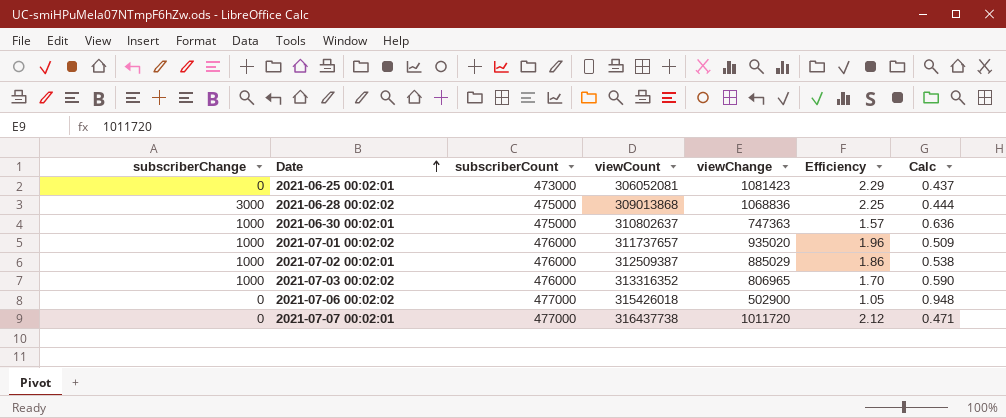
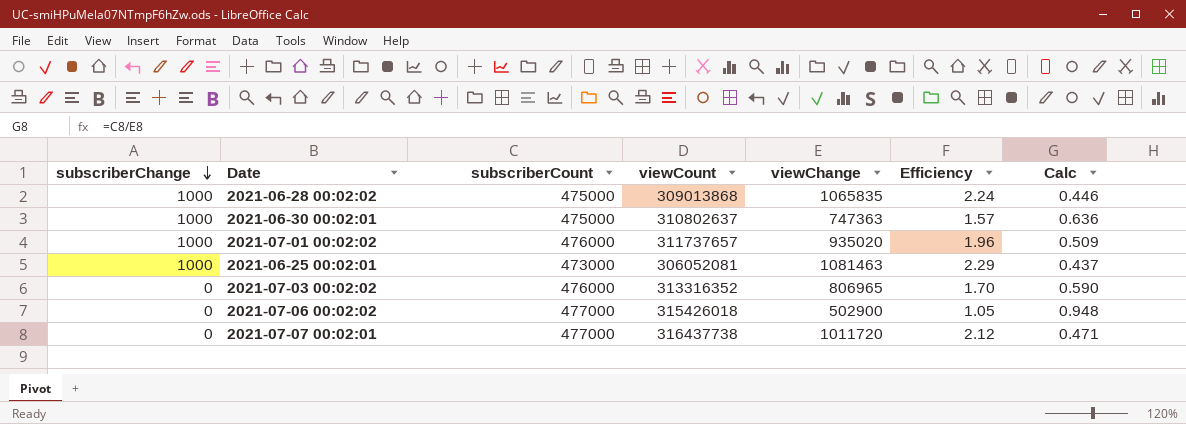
row order: Date ascending -> subscriberChange descending
row 2021-07-02 00:02:01: 1000 | 476000 | 312509387 | 885029 | 1.86 | 0.538 -> none
2021-06-28 00:02:02 | subscriberChange: 3000 -> 1000
2021-06-28 00:02:02 | viewChange: 1068836 -> 1065835
2021-06-28 00:02:02 | Efficiency: 2.25 -> 2.24
2021-06-28 00:02:02 | Calc: 0.444 -> 0.446
2021-06-25 00:02:01 | subscriberChange: 0 -> 1000
2021-06-25 00:02:01 | viewChange: 1081423 -> 1081463
2021-07-03 00:02:02 | subscriberChange: 1000 -> 0

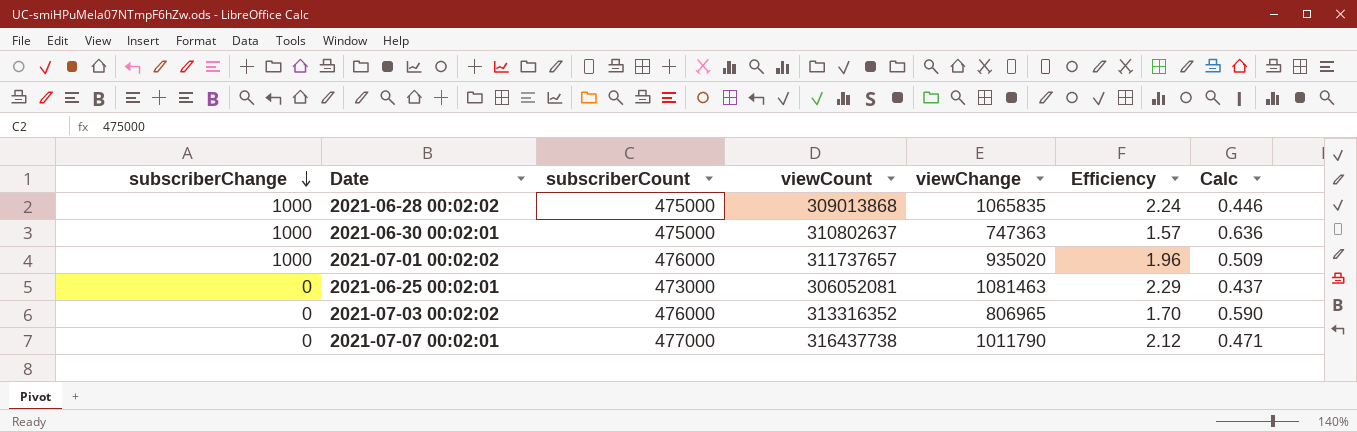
row 2021-07-06 00:02:02: 0 | 477000 | 315426018 | 502900 | 1.05 | 0.948 -> none
2021-06-25 00:02:01 | subscriberChange: 1000 -> 0
2021-07-07 00:02:01 | viewChange: 1011720 -> 1011790

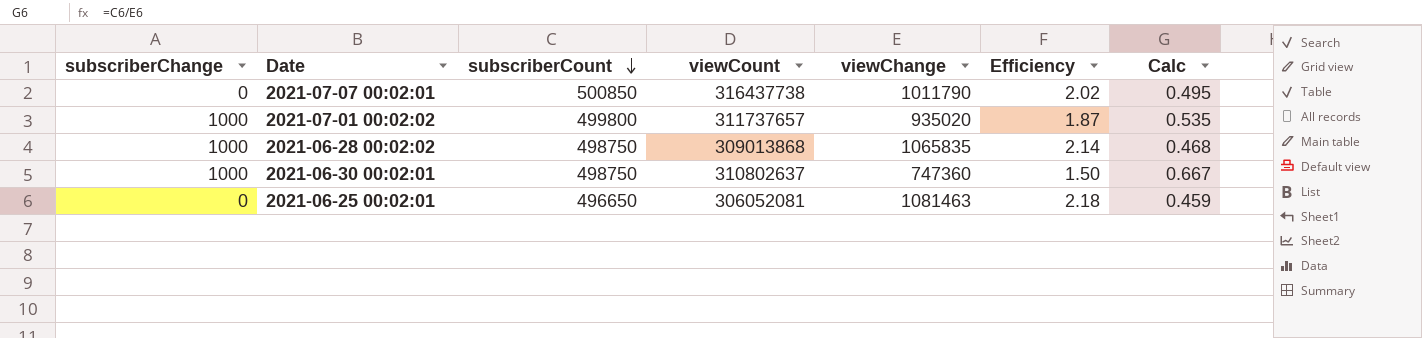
row order: subscriberChange descending -> subscriberCount descending
row 2021-07-03 00:02:02: 0 | 476000 | 313316352 | 806965 | 1.70 | 0.590 -> none
2021-07-07 00:02:01 | subscriberCount: 477000 -> 500850
2021-07-07 00:02:01 | Efficiency: 2.12 -> 2.02
2021-07-07 00:02:01 | Calc: 0.471 -> 0.495
2021-07-01 00:02:02 | subscriberCount: 476000 -> 499800
2021-07-01 00:02:02 | Efficiency: 1.96 -> 1.87
2021-07-01 00:02:02 | Calc: 0.509 -> 0.535
2021-06-28 00:02:02 | subscriberCount: 475000 -> 498750
2021-06-28 00:02:02 | Efficiency: 2.24 -> 2.14
2021-06-28 00:02:02 | Calc: 0.446 -> 0.468
2021-06-30 00:02:01 | subscriberCount: 475000 -> 498750
2021-06-30 00:02:01 | viewChange: 747363 -> 747360
2021-06-30 00:02:01 | Efficiency: 1.57 -> 1.50
2021-06-30 00:02:01 | Calc: 0.636 -> 0.667
2021-06-25 00:02:01 | subscriberCount: 473000 -> 496650
2021-06-25 00:02:01 | Efficiency: 2.29 -> 2.18
2021-06-25 00:02:01 | Calc: 0.437 -> 0.459

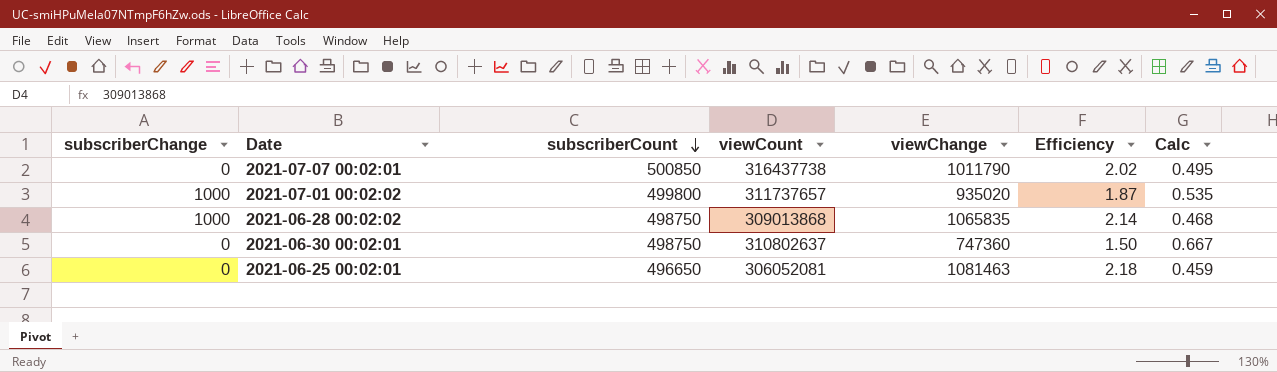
2021-06-30 00:02:01 | subscriberChange: 1000 -> 0

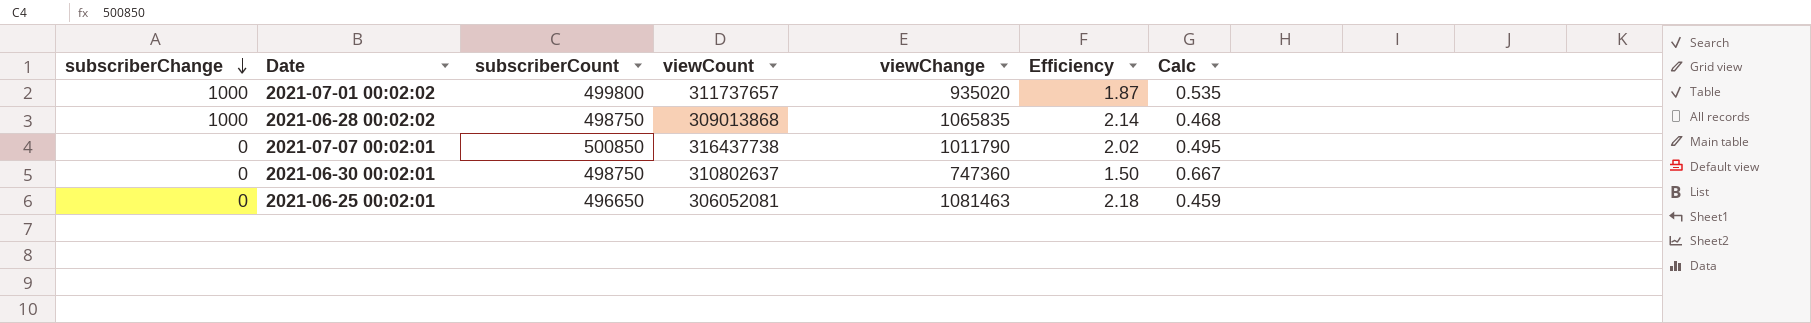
row order: subscriberCount descending -> subscriberChange descending

